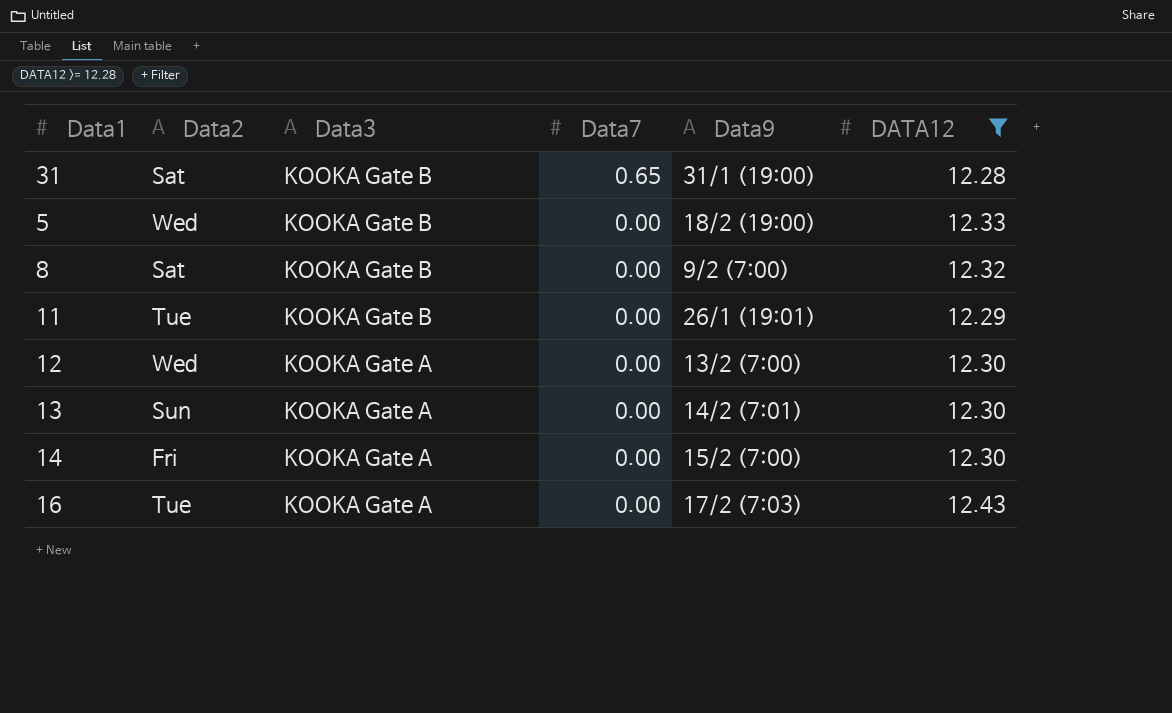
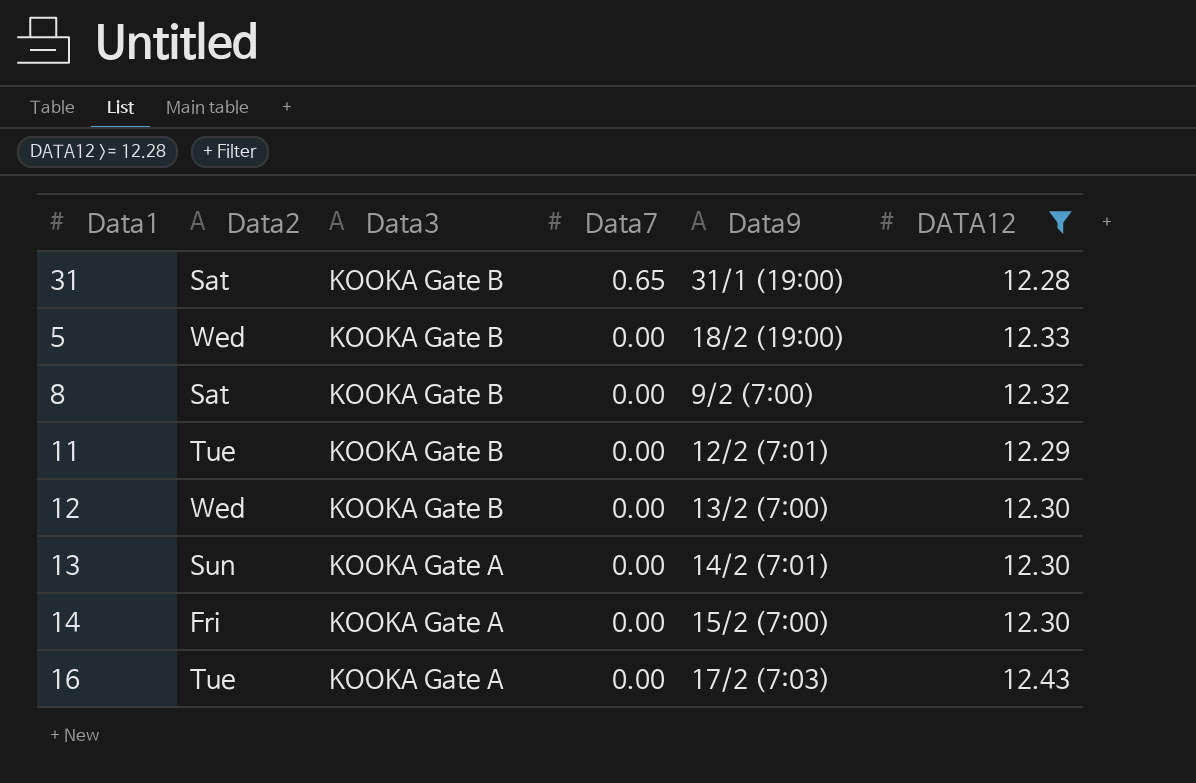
11 | Data9: 26/1 (19:01) -> 12/2 (7:01)
12 | Data3: KOOKA Gate A -> KOOKA Gate B

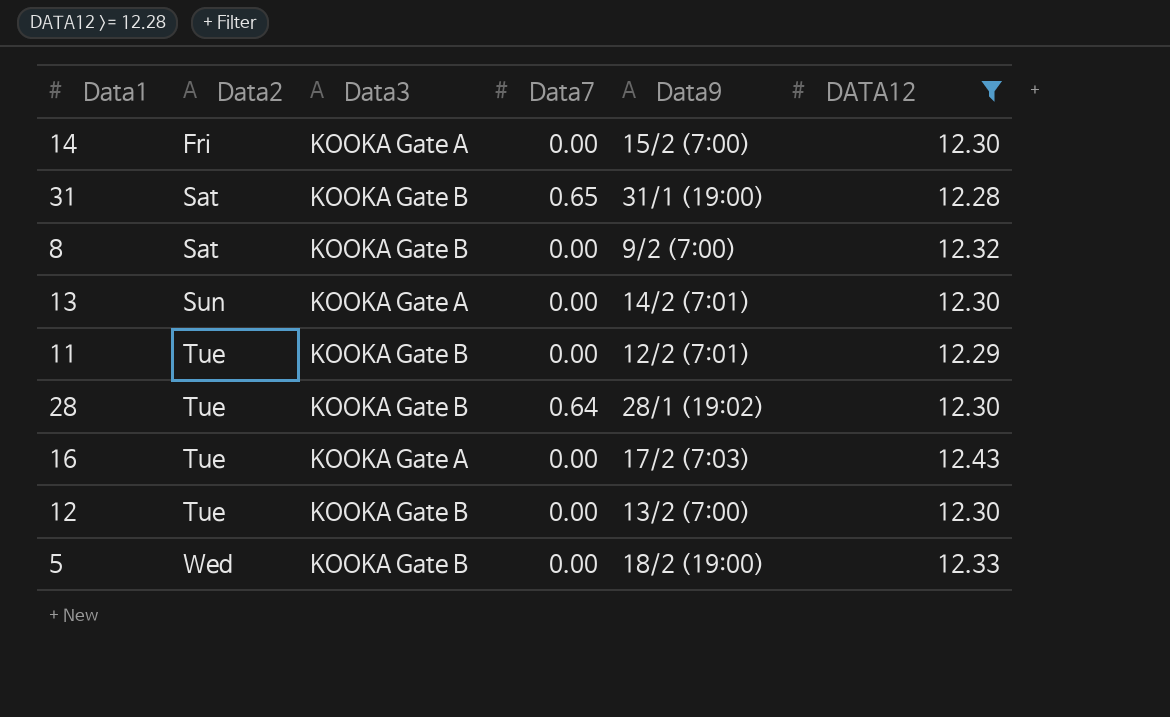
row order: Data3 descending -> Data2 ascending
row 28: none -> Tue | KOOKA Gate B | 0.64 | 28/1 (19:02) | 12.30
12 | Data2: Wed -> Tue

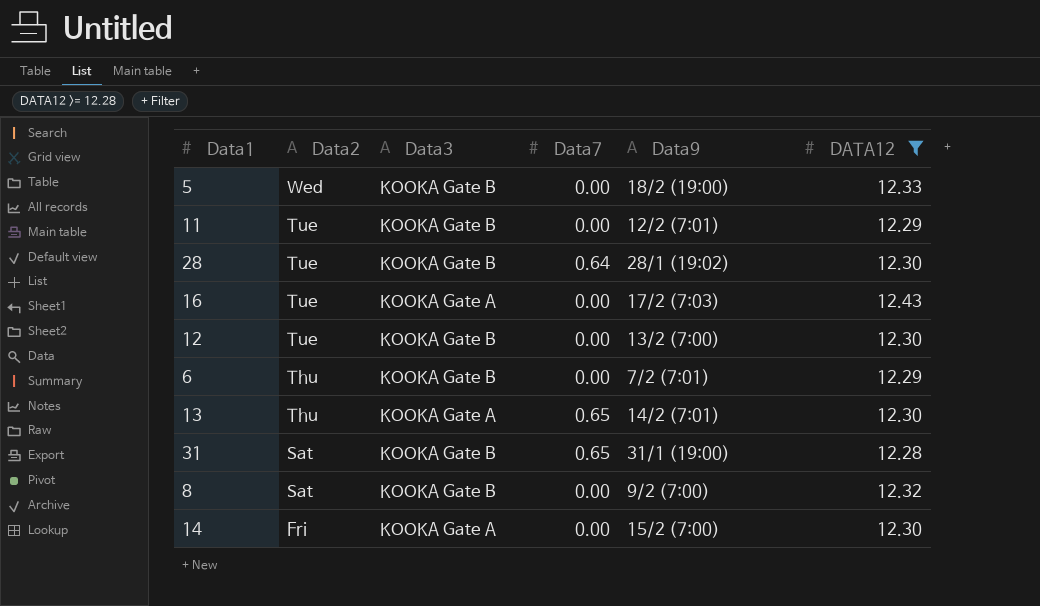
row order: Data2 ascending -> Data2 descending
row 6: none -> Thu | KOOKA Gate B | 0.00 | 7/2 (7:01) | 12.29
13 | Data2: Sun -> Thu
13 | Data7: 0.00 -> 0.65

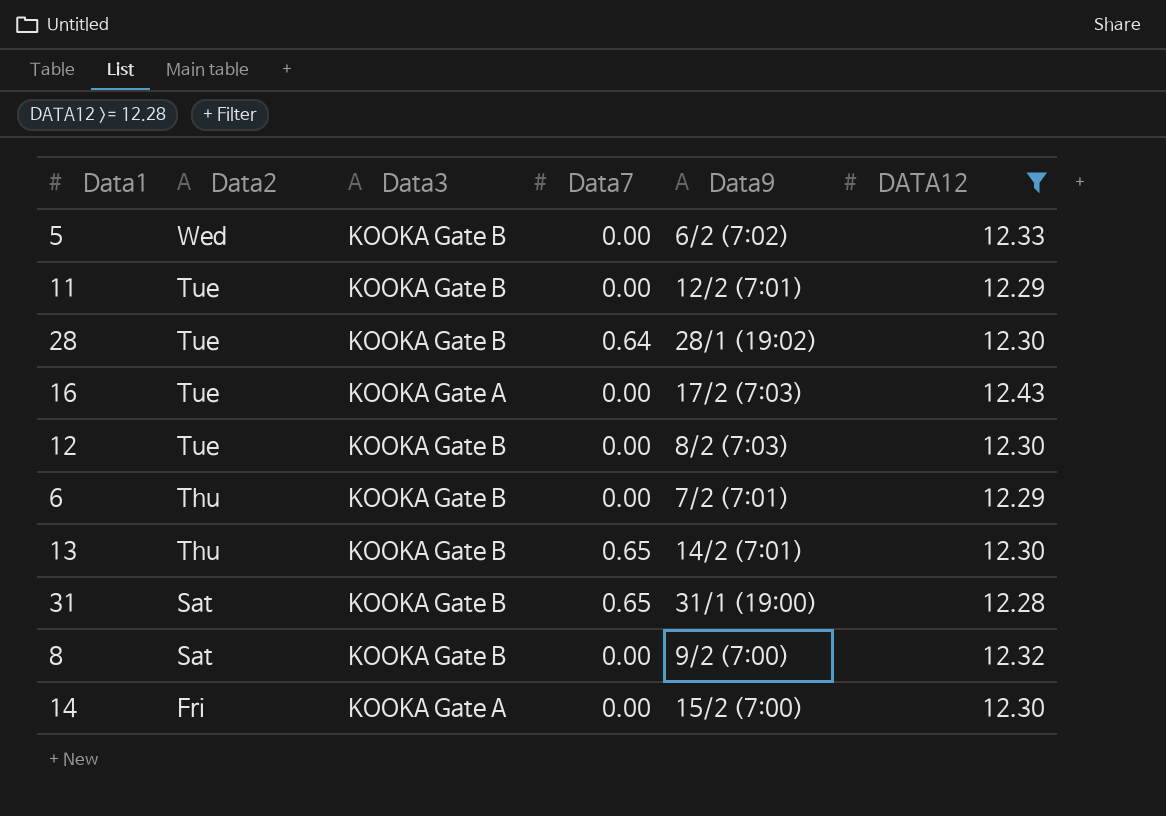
5 | Data9: 18/2 (19:00) -> 6/2 (7:02)
12 | Data9: 13/2 (7:00) -> 8/2 (7:03)
13 | Data3: KOOKA Gate A -> KOOKA Gate B

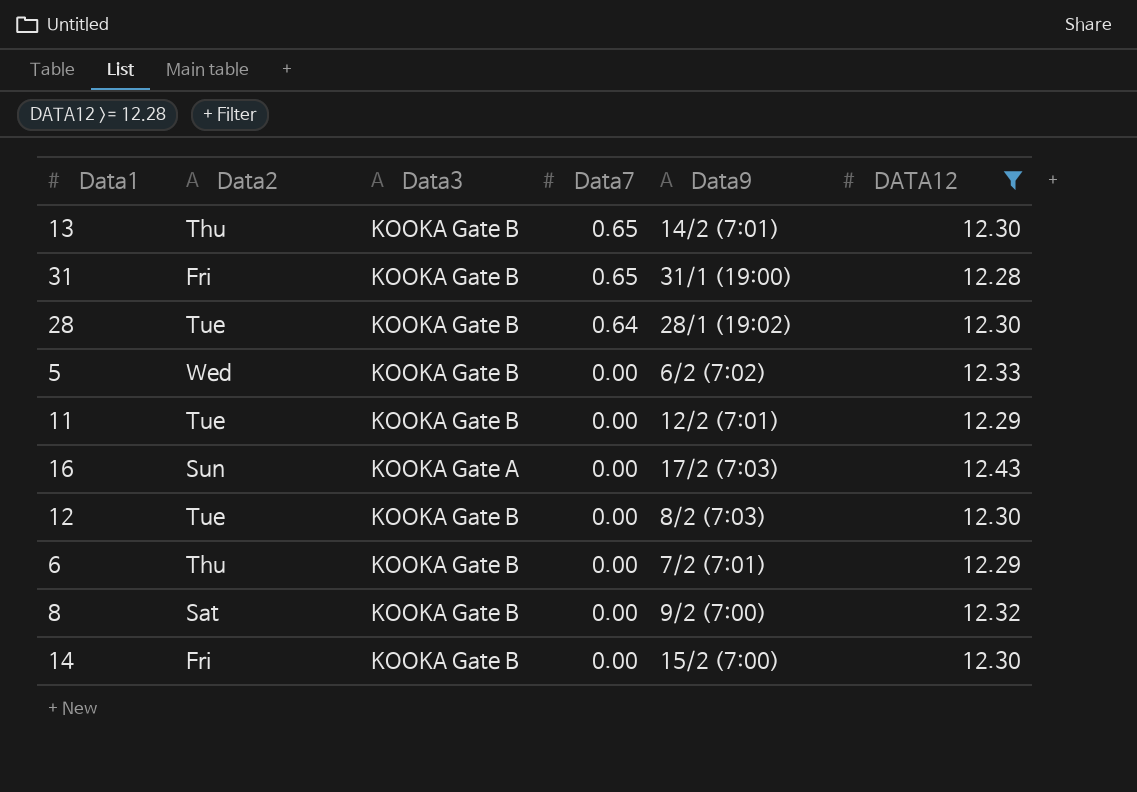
row order: Data2 descending -> Data7 descending
31 | Data2: Sat -> Fri
16 | Data2: Tue -> Sun
14 | Data3: KOOKA Gate A -> KOOKA Gate B

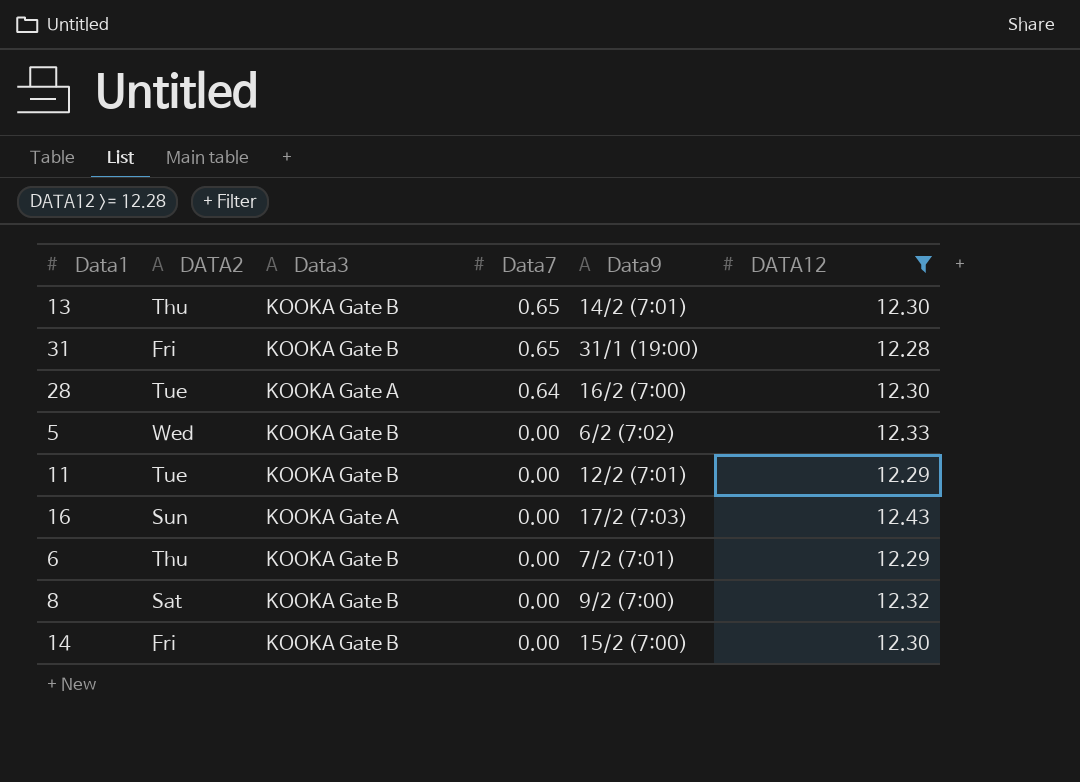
column name: Data2 -> DATA2
row 12: Tue | KOOKA Gate B | 0.00 | 8/2 (7:03) | 12.30 -> none
28 | Data3: KOOKA Gate B -> KOOKA Gate A
28 | Data9: 28/1 (19:02) -> 16/2 (7:00)

